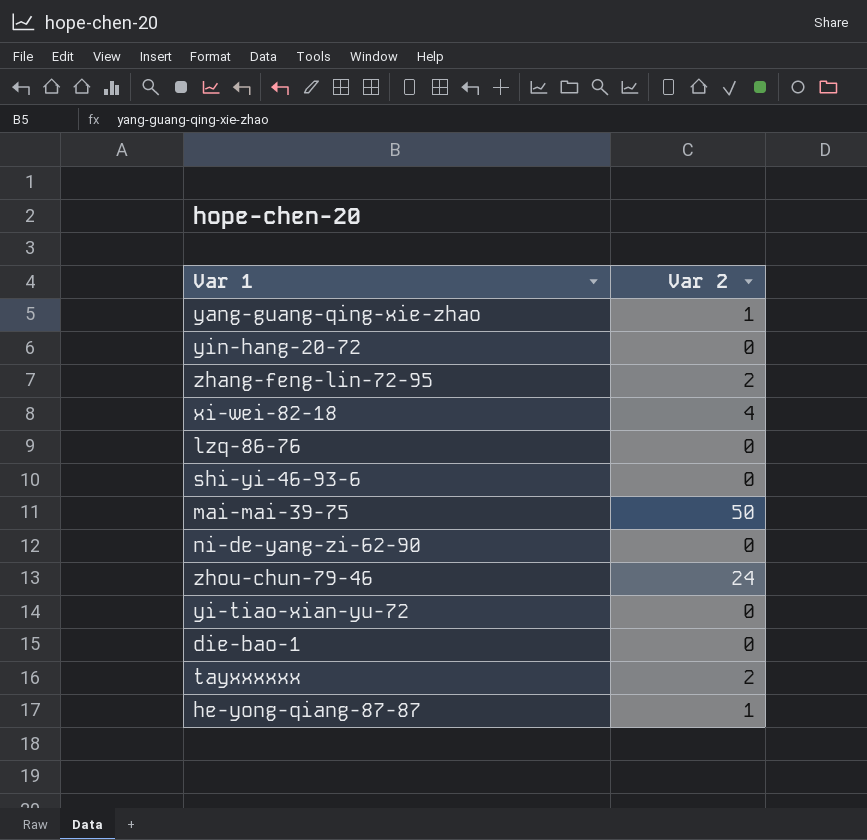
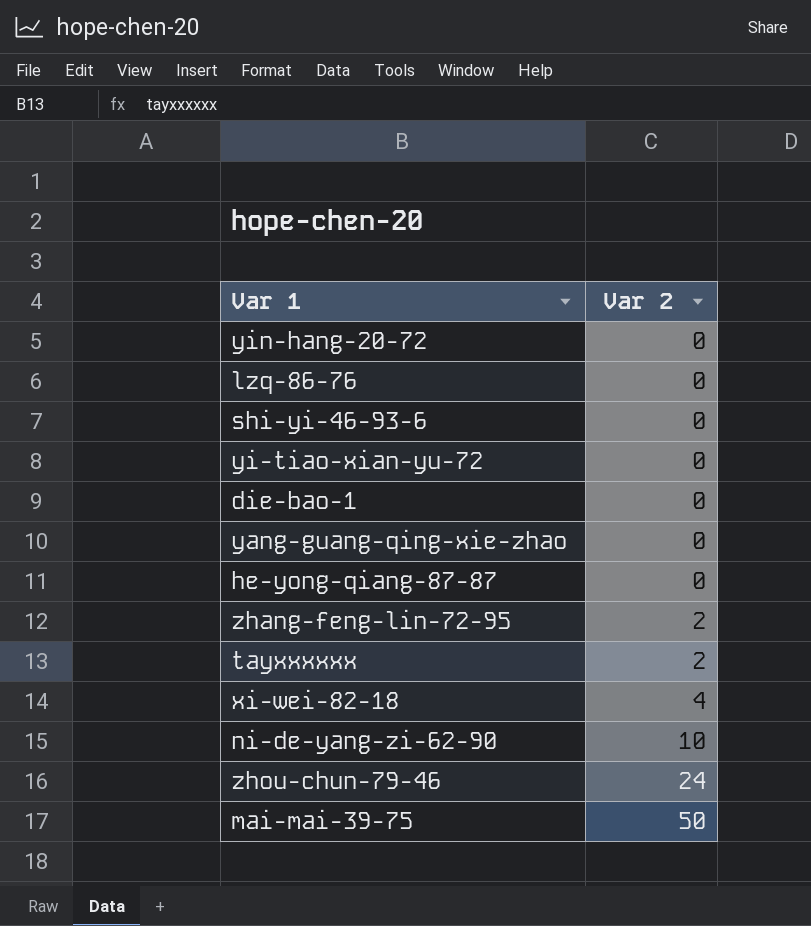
row order: none -> Var 2 ascending
yang-guang-qing-xie-zhao | Var 2: 1 -> 0
he-yong-qiang-87-87 | Var 2: 1 -> 0
ni-de-yang-zi-62-90 | Var 2: 0 -> 10

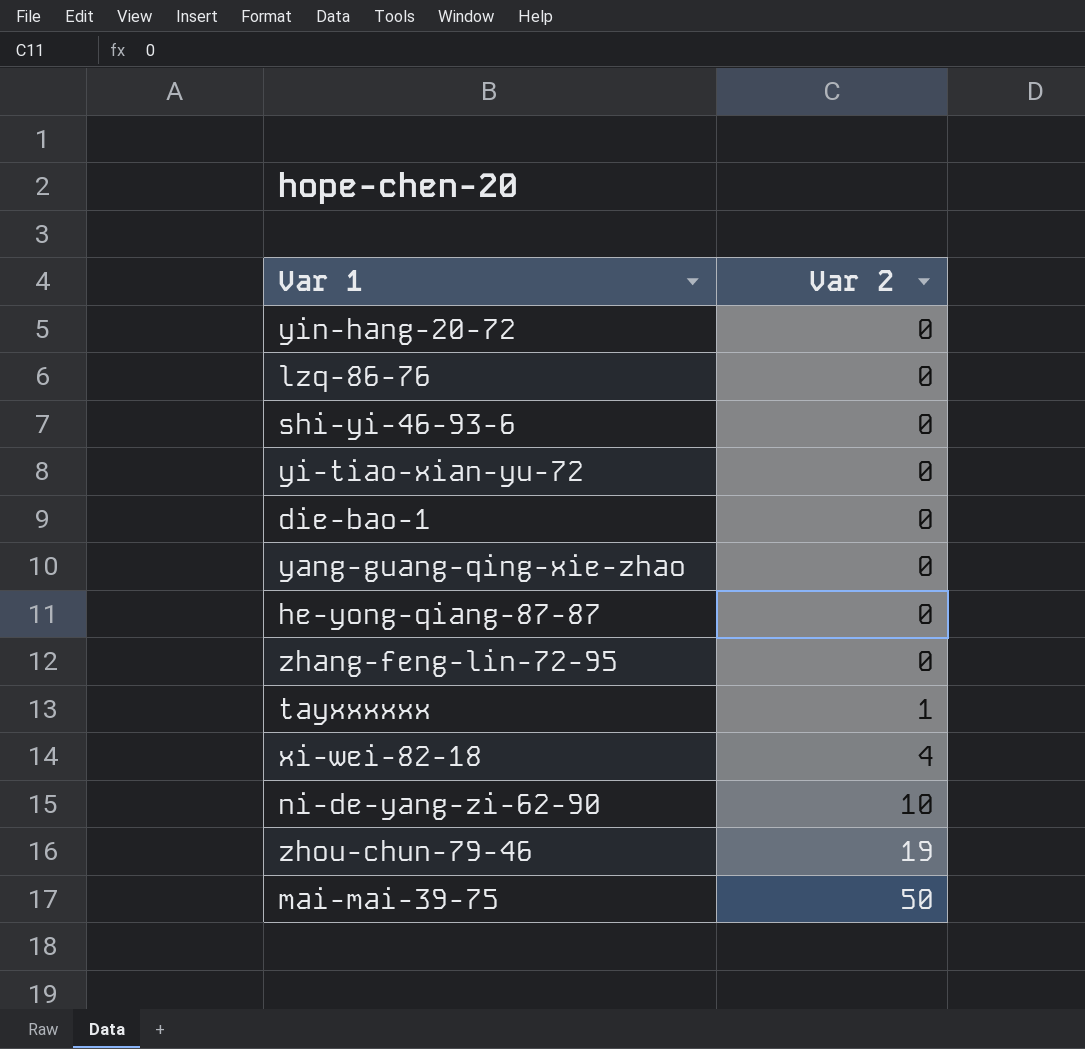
zhang-feng-lin-72-95 | Var 2: 2 -> 0
tayxxxxxx | Var 2: 2 -> 1
zhou-chun-79-46 | Var 2: 24 -> 19

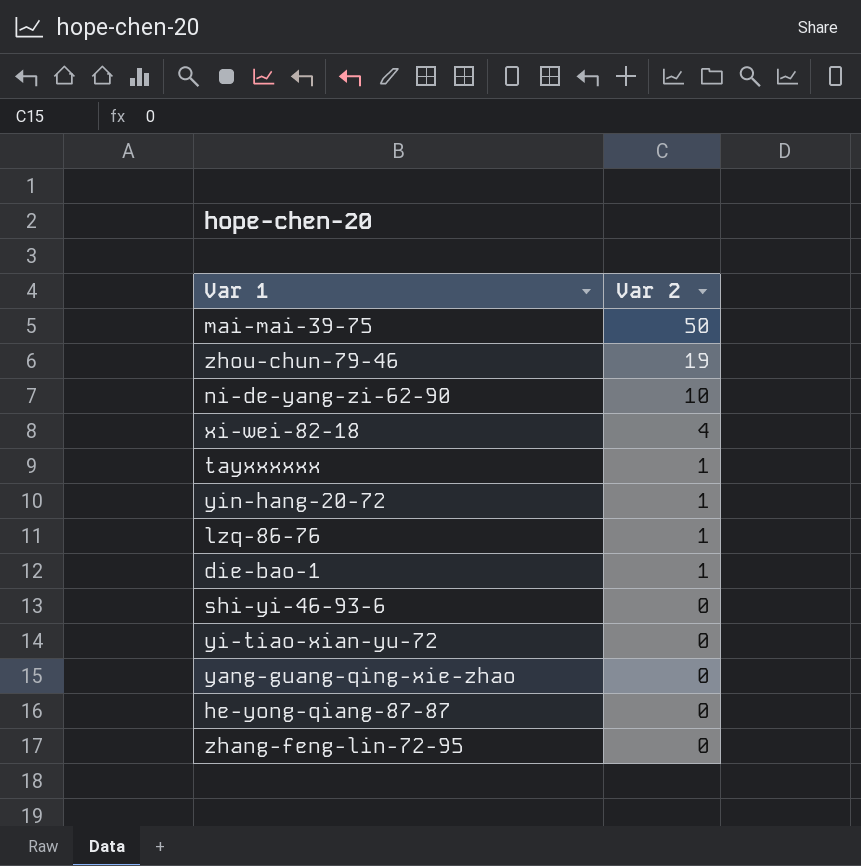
row order: Var 2 ascending -> Var 2 descending
yin-hang-20-72 | Var 2: 0 -> 1
lzq-86-76 | Var 2: 0 -> 1
die-bao-1 | Var 2: 0 -> 1

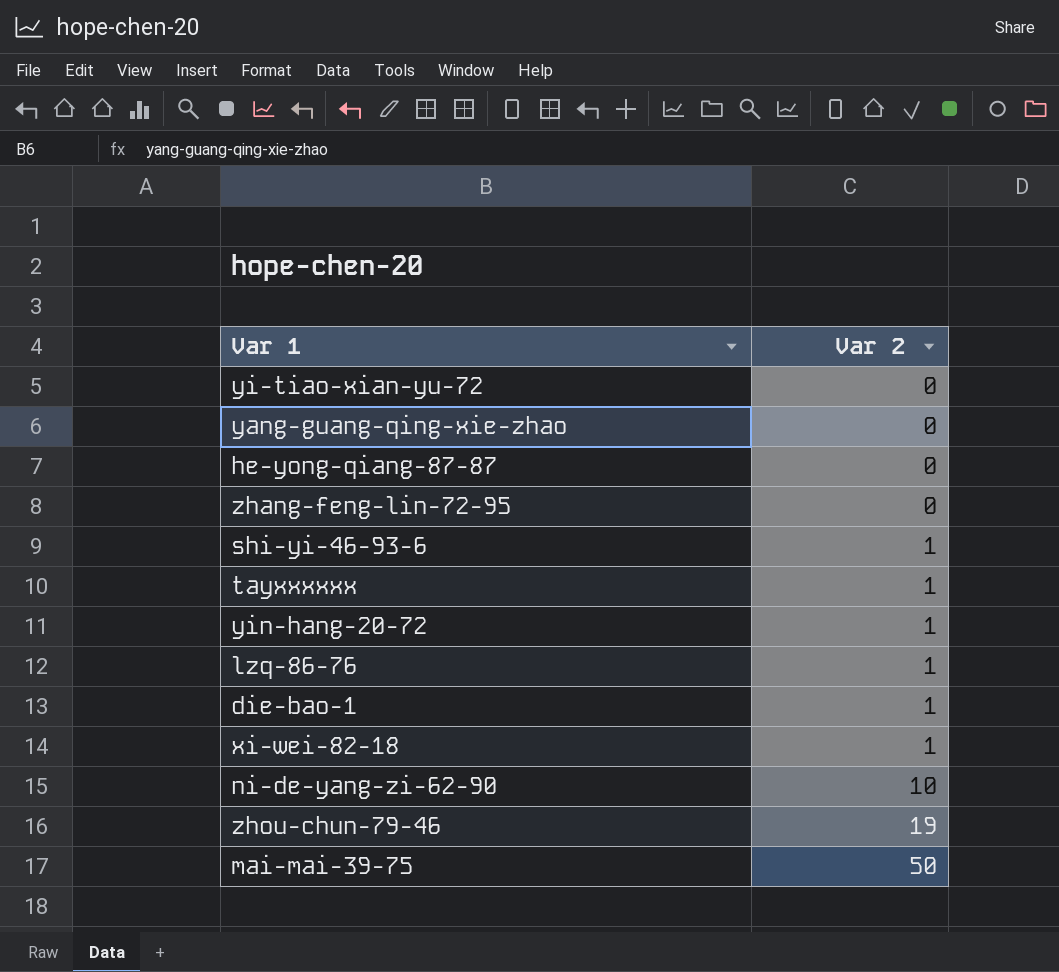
row order: Var 2 descending -> Var 2 ascending
shi-yi-46-93-6 | Var 2: 0 -> 1
xi-wei-82-18 | Var 2: 4 -> 1

